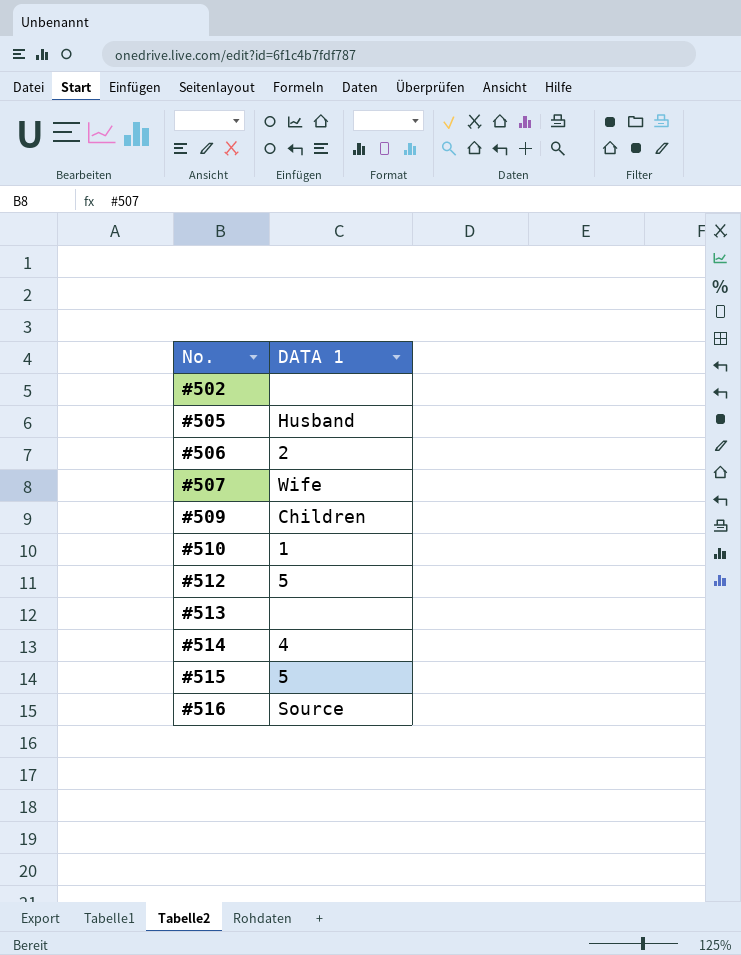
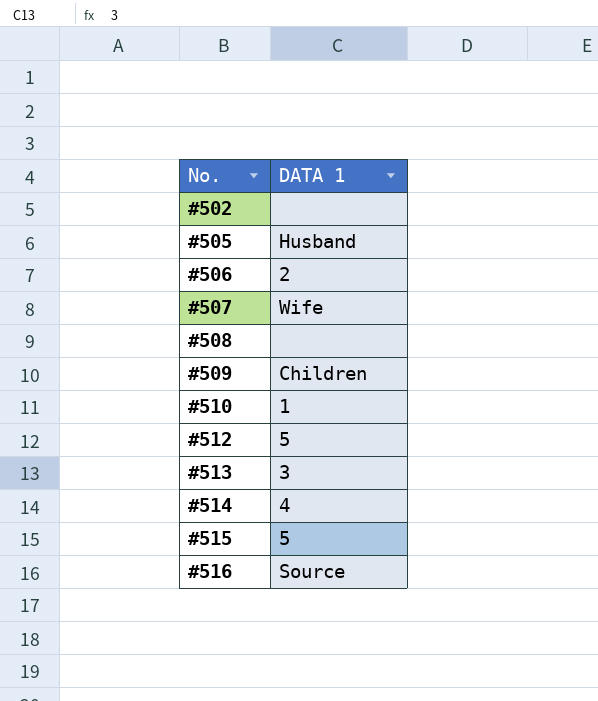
row #508: none -> none
#513 | DATA 1: none -> 3

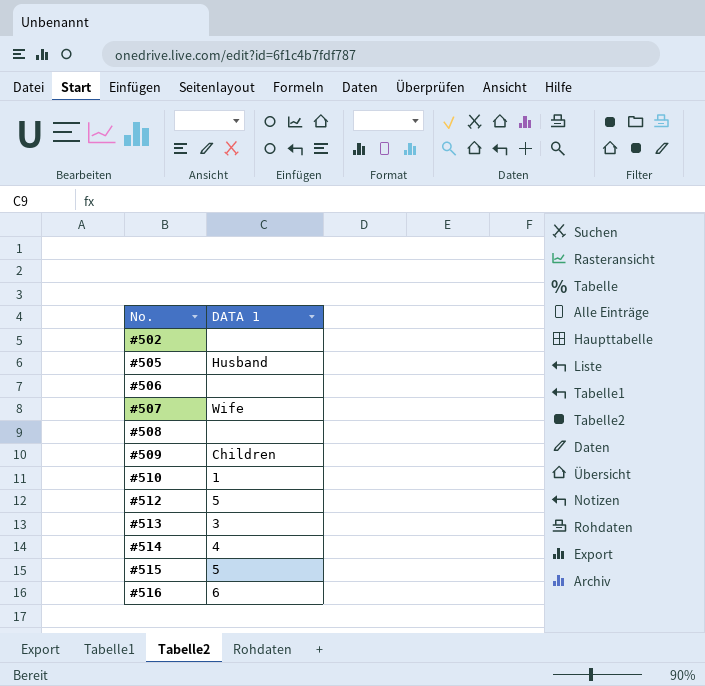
#506 | DATA 1: 2 -> none
#516 | DATA 1: Source -> 6

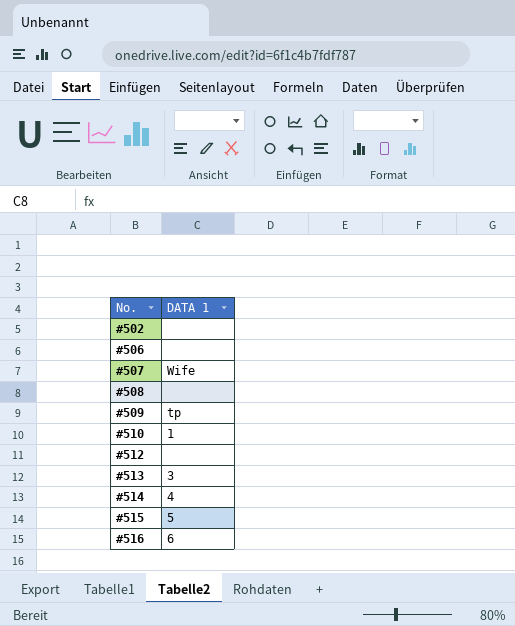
row #505: Husband -> none
#509 | DATA 1: Children -> tp
#512 | DATA 1: 5 -> none

